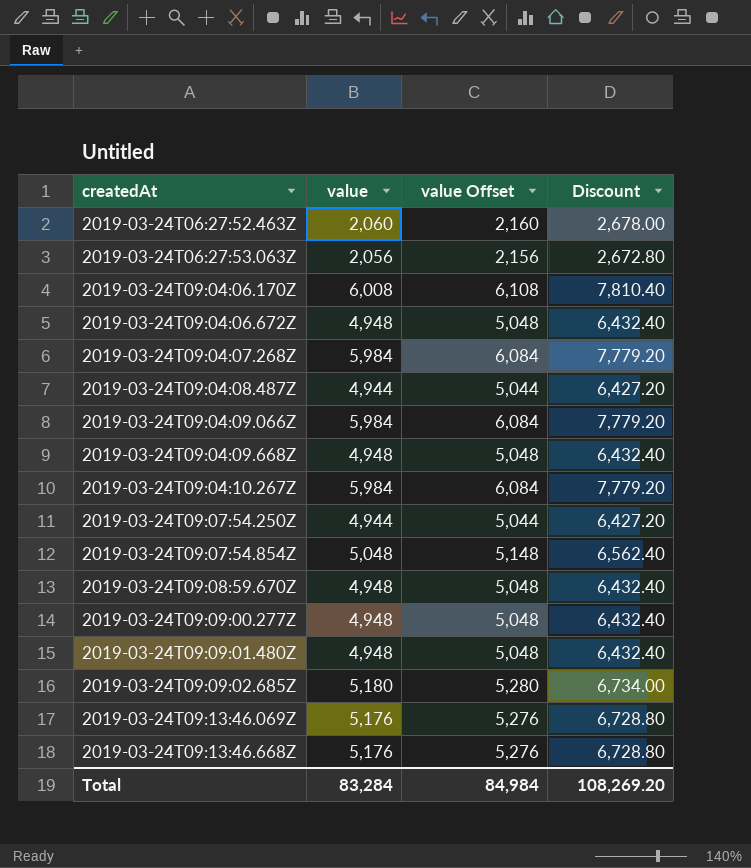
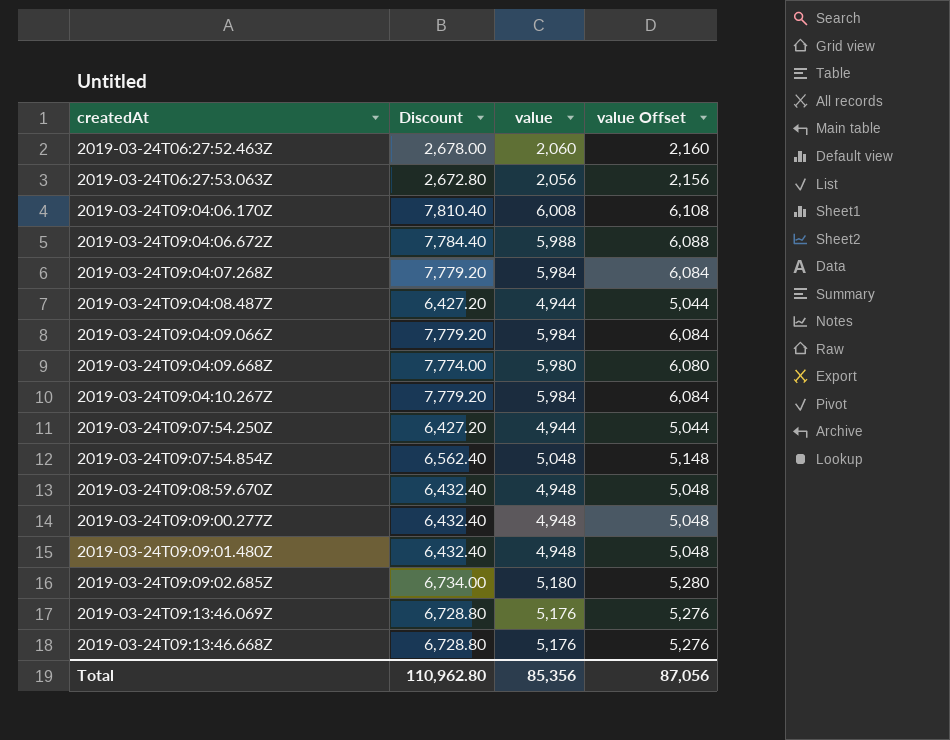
column Discount | position: 4 -> 2
2019-03-24T09:04:06.672Z | Discount: 6,432.40 -> 7,784.40
2019-03-24T09:04:06.672Z | value: 4,948 -> 5,988
2019-03-24T09:04:06.672Z | value Offset: 5,048 -> 6,088
2019-03-24T09:04:09.668Z | Discount: 6,432.40 -> 7,774.00
2019-03-24T09:04:09.668Z | value: 4,948 -> 5,980
2019-03-24T09:04:09.668Z | value Offset: 5,048 -> 6,080
Total | Discount: 108,269.20 -> 110,962.80
Total | value: 83,284 -> 85,356
Total | value Offset: 84,984 -> 87,056

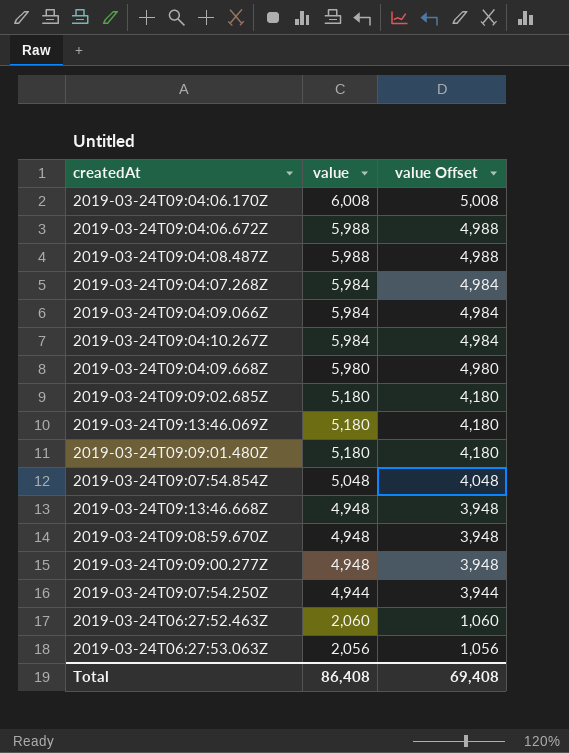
row order: createdAt ascending -> value descending
column Discount | formula: [value] * 1.3 -> none
column value Offset | formula: [value] + 100 -> [value] - 1000
2019-03-24T09:04:08.487Z | value: 4,944 -> 5,988
2019-03-24T09:13:46.069Z | value: 5,176 -> 5,180
2019-03-24T09:09:01.480Z | value: 4,948 -> 5,180
2019-03-24T09:13:46.668Z | value: 5,176 -> 4,948
Total | value: 85,356 -> 86,408
Total | value Offset: 87,056 -> 69,408

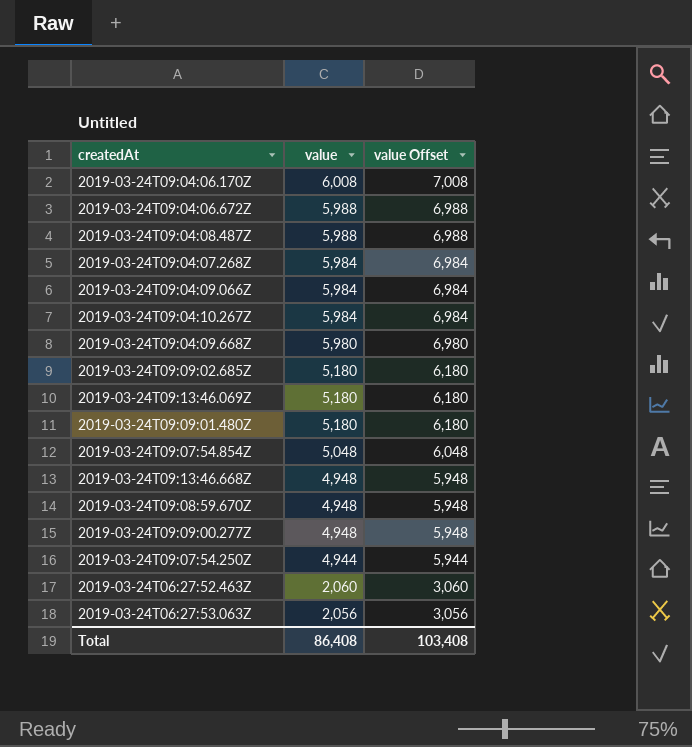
column value Offset | formula: [value] - 1000 -> [value] + 1000
Total | value Offset: 69,408 -> 103,408

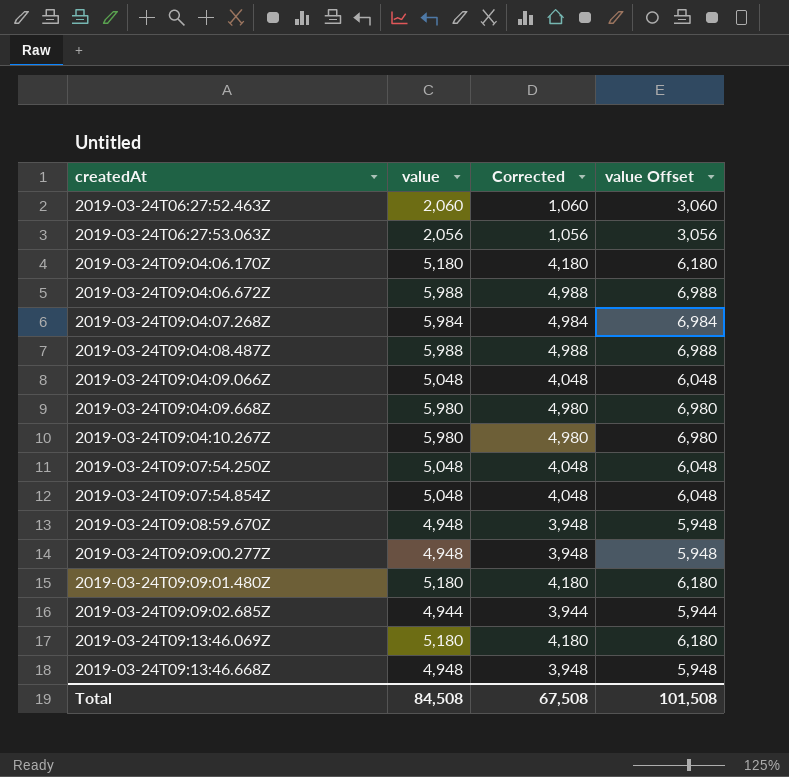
row order: value descending -> createdAt ascending
column Corrected | formula: none -> [value] - 1000
2019-03-24T09:04:06.170Z | value: 6,008 -> 5,180
2019-03-24T09:04:06.170Z | value Offset: 7,008 -> 6,180
2019-03-24T09:04:09.066Z | value: 5,984 -> 5,048
2019-03-24T09:04:09.066Z | value Offset: 6,984 -> 6,048
2019-03-24T09:04:10.267Z | value: 5,984 -> 5,980
2019-03-24T09:04:10.267Z | value Offset: 6,984 -> 6,980
2019-03-24T09:07:54.250Z | value: 4,944 -> 5,048
2019-03-24T09:07:54.250Z | value Offset: 5,944 -> 6,048
2019-03-24T09:09:02.685Z | value: 5,180 -> 4,944
2019-03-24T09:09:02.685Z | value Offset: 6,180 -> 5,944
Total | value: 86,408 -> 84,508
Total | value Offset: 103,408 -> 101,508

